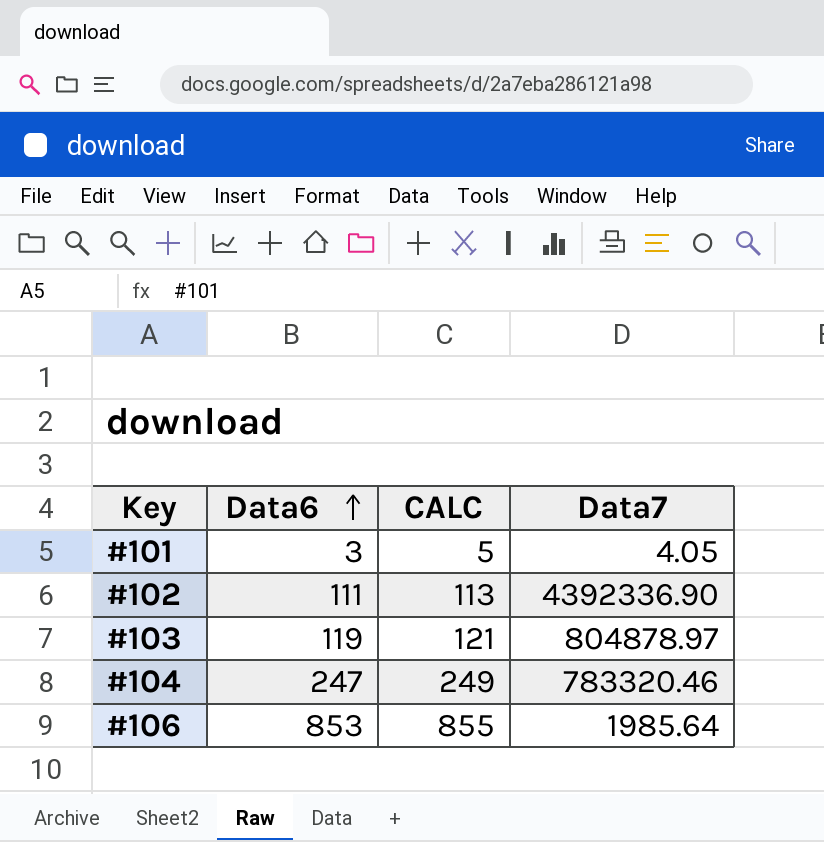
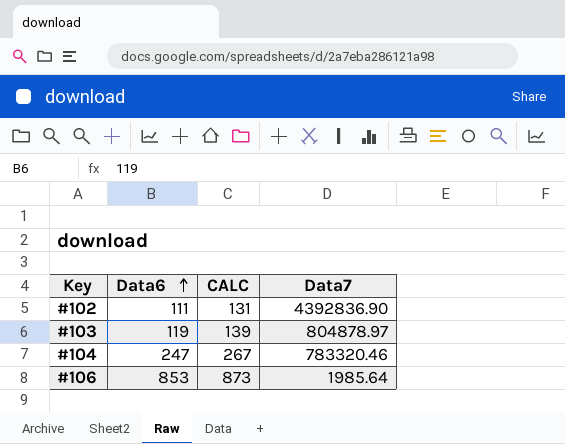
column CALC | formula: [Data6] + 2 -> [Data6] + 20
row #101: 3 | 5 | 4.05 -> none
#102 | Data7: 4392336.90 -> 4392836.90

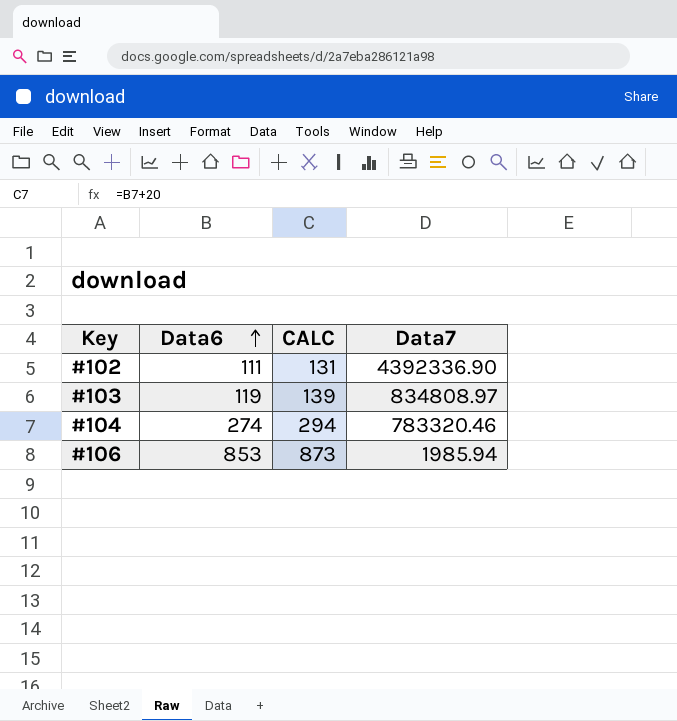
#102 | Data7: 4392836.90 -> 4392336.90
#103 | Data7: 804878.97 -> 834808.97
#104 | Data6: 247 -> 274
#104 | CALC: 267 -> 294
#106 | Data7: 1985.64 -> 1985.94

